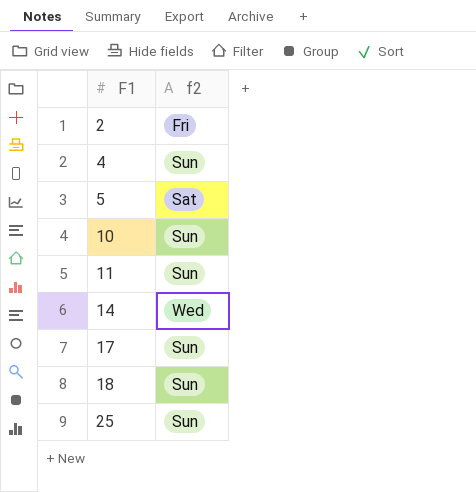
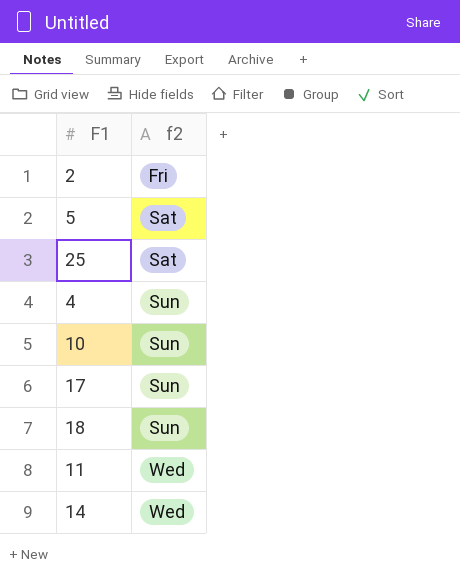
row order: F1 ascending -> f2 ascending
25 | f2: Sun -> Sat
11 | f2: Sun -> Wed

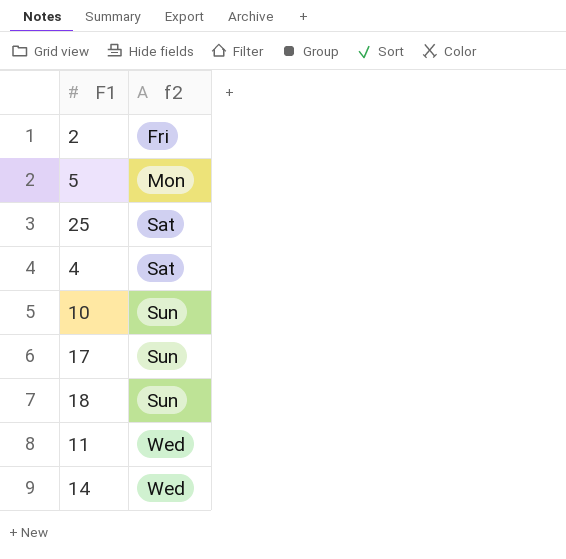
5 | f2: Sat -> Mon
4 | f2: Sun -> Sat

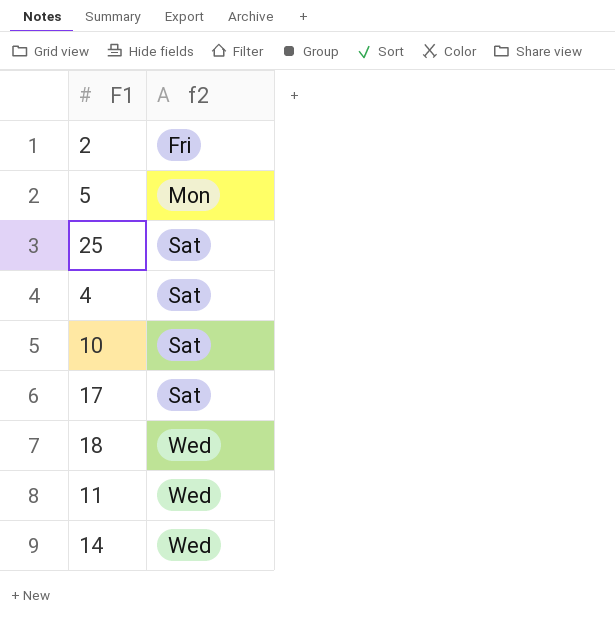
10 | f2: Sun -> Sat
17 | f2: Sun -> Sat
18 | f2: Sun -> Wed

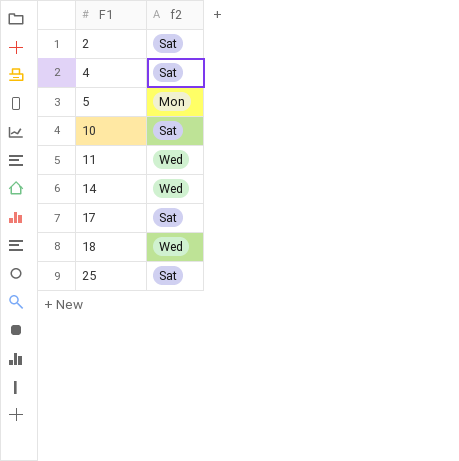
row order: f2 ascending -> F1 ascending
2 | f2: Fri -> Sat

